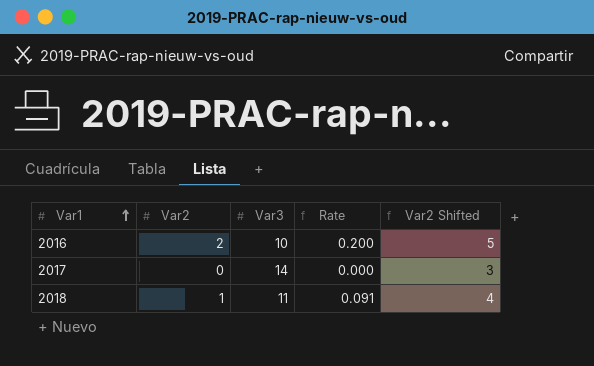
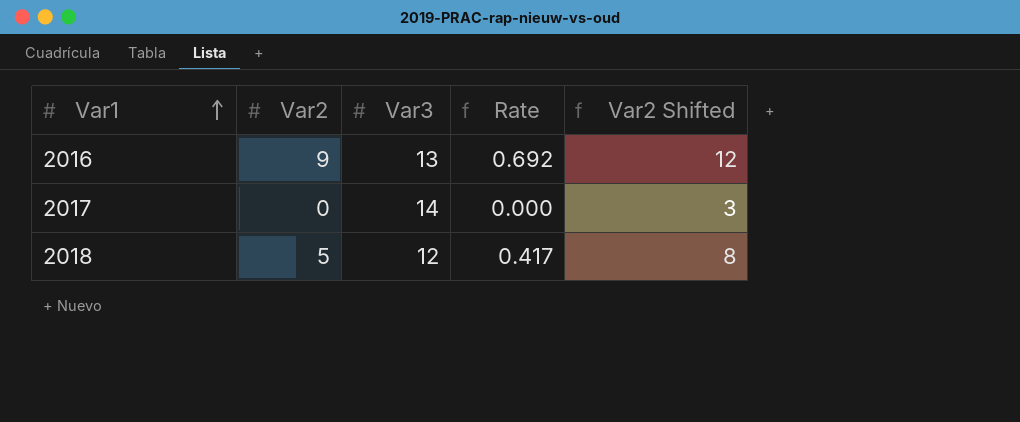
2016 | Var2: 2 -> 9
2016 | Var3: 10 -> 13
2016 | Rate: 0.200 -> 0.692
2016 | Var2 Shifted: 5 -> 12
2018 | Var2: 1 -> 5
2018 | Var3: 11 -> 12
2018 | Rate: 0.091 -> 0.417
2018 | Var2 Shifted: 4 -> 8

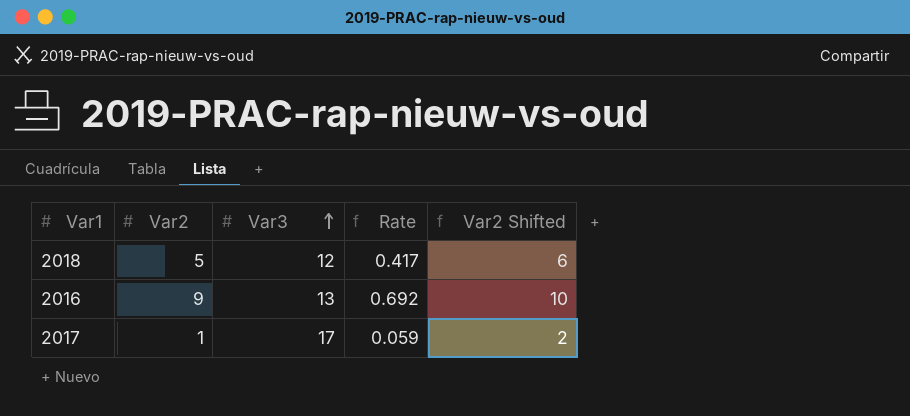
row order: Var1 ascending -> Var3 ascending
column Var2 Shifted | formula: [Var2] + 3 -> [Var2] + 1
2017 | Var2: 0 -> 1
2017 | Var3: 14 -> 17
2017 | Rate: 0.000 -> 0.059

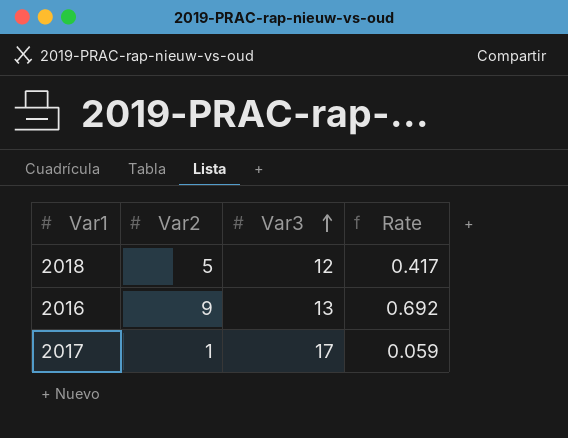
column Var2 Shifted | formula: [Var2] + 1 -> none

